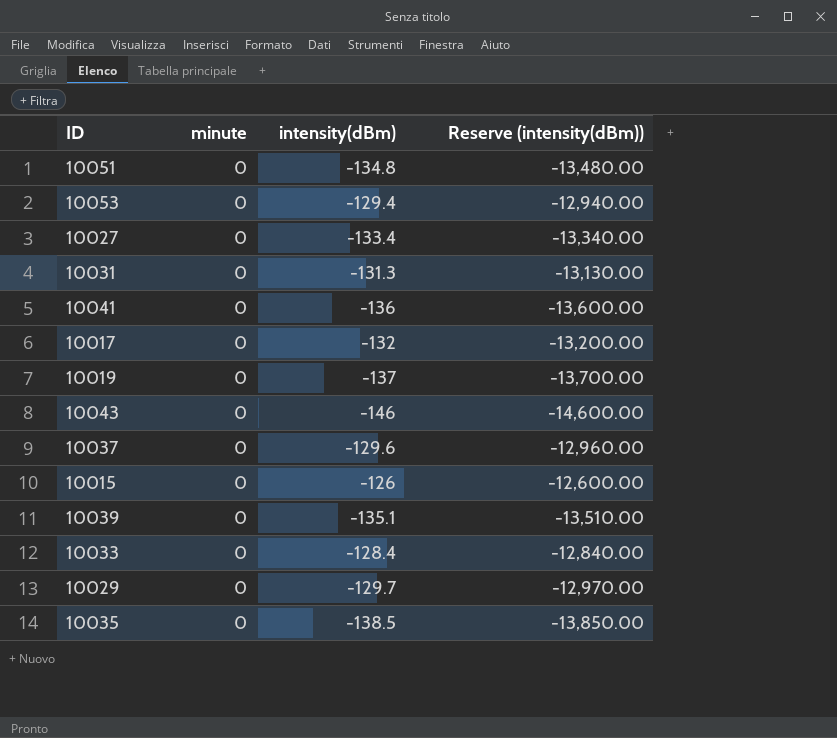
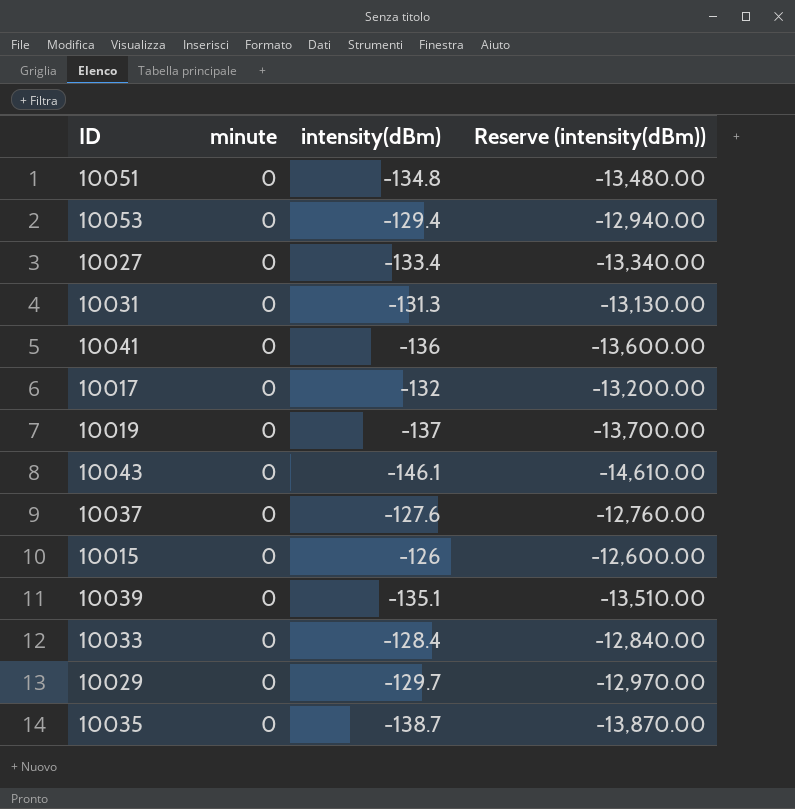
10043 | intensity(dBm): -146 -> -146.1
10043 | Reserve (intensity(dBm)): -14,600.00 -> -14,610.00
10037 | intensity(dBm): -129.6 -> -127.6
10037 | Reserve (intensity(dBm)): -12,960.00 -> -12,760.00
10035 | intensity(dBm): -138.5 -> -138.7
10035 | Reserve (intensity(dBm)): -13,850.00 -> -13,870.00

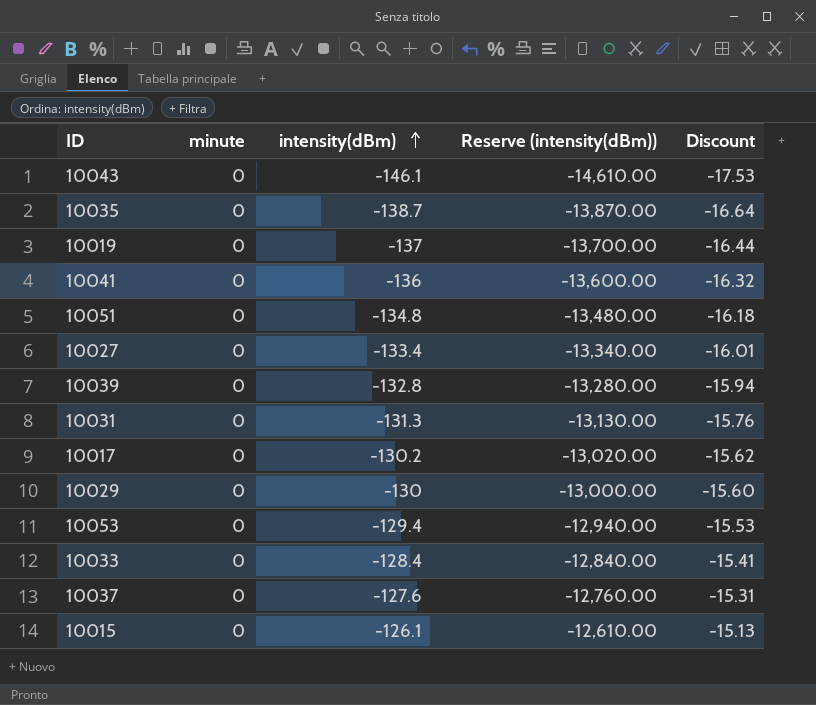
row order: none -> intensity(dBm) ascending
column Discount | formula: none -> [intensity(dBm)] * 0.12
10039 | intensity(dBm): -135.1 -> -132.8
10039 | Reserve (intensity(dBm)): -13,510.00 -> -13,280.00
10017 | intensity(dBm): -132 -> -130.2
10017 | Reserve (intensity(dBm)): -13,200.00 -> -13,020.00
10029 | intensity(dBm): -129.7 -> -130
10029 | Reserve (intensity(dBm)): -12,970.00 -> -13,000.00
10015 | intensity(dBm): -126 -> -126.1
10015 | Reserve (intensity(dBm)): -12,600.00 -> -12,610.00

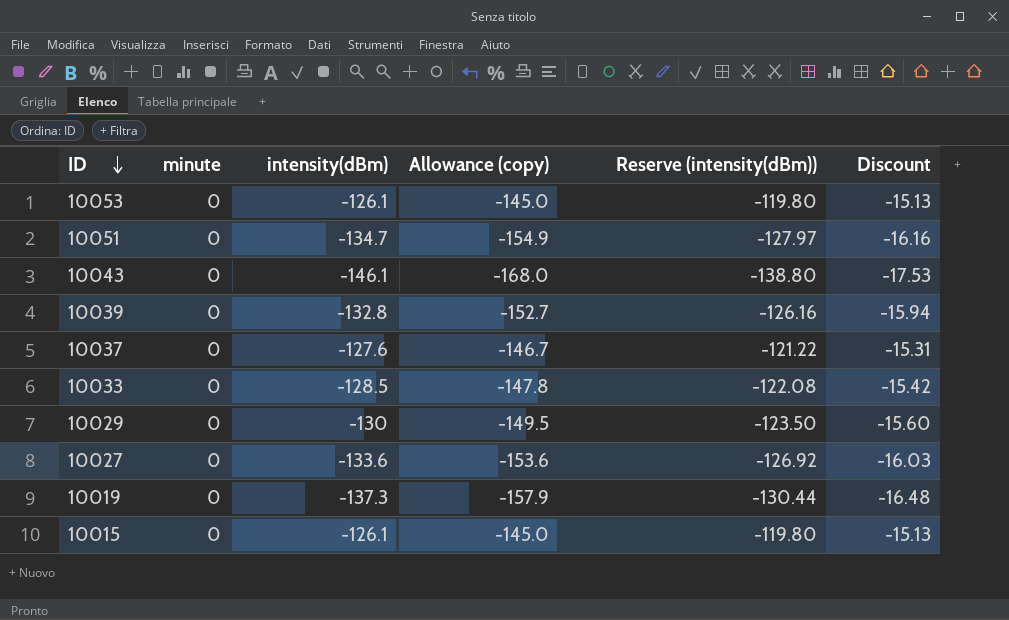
row order: intensity(dBm) ascending -> ID descending
column Allowance (copy) | formula: none -> [intensity(dBm)] * 1.15
column Reserve (intensity(dBm)) | formula: [intensity(dBm)] * 100 -> [intensity(dBm)] * 0.95
row 10035: 0 | -138.7 | -13,870.00 | -16.64 -> none
row 10041: 0 | -136 | -13,600.00 | -16.32 -> none
row 10031: 0 | -131.3 | -13,130.00 | -15.76 -> none
row 10017: 0 | -130.2 | -13,020.00 | -15.62 -> none
10053 | intensity(dBm): -129.4 -> -126.1
10053 | Discount: -15.53 -> -15.13
10051 | intensity(dBm): -134.8 -> -134.7
10051 | Discount: -16.18 -> -16.16
10033 | intensity(dBm): -128.4 -> -128.5
10033 | Discount: -15.41 -> -15.42
10027 | intensity(dBm): -133.4 -> -133.6
10027 | Discount: -16.01 -> -16.03
10019 | intensity(dBm): -137 -> -137.3
10019 | Discount: -16.44 -> -16.48

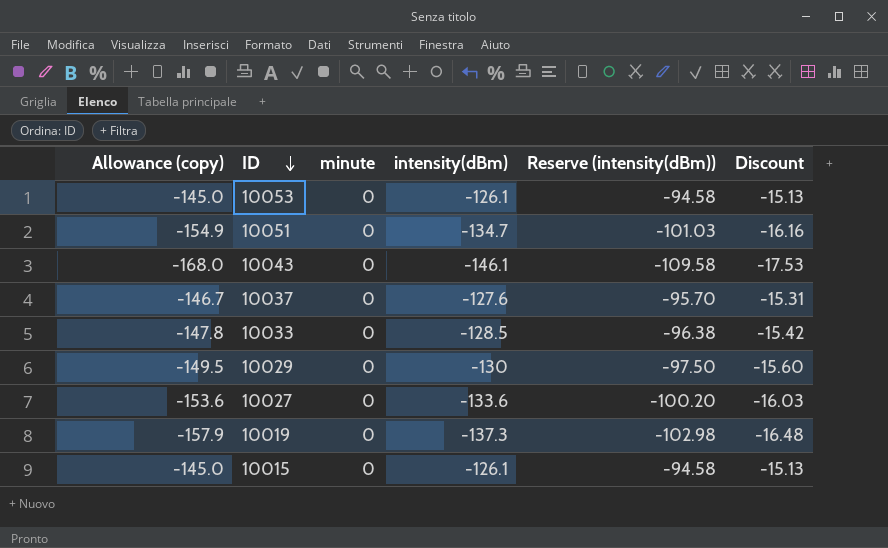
column Allowance (copy) | position: 4 -> 1
column Reserve (intensity(dBm)) | formula: [intensity(dBm)] * 0.95 -> [intensity(dBm)] * 0.75
row 10039: 0 | -132.8 | -152.7 | -126.16 | -15.94 -> none

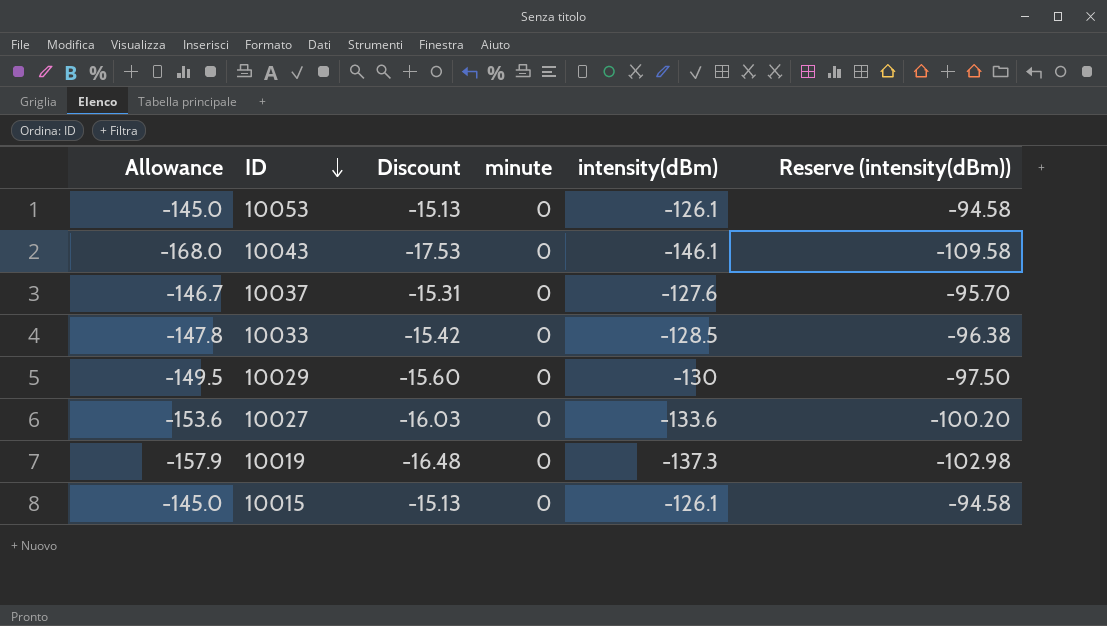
column name: Allowance (copy) -> Allowance
column Discount | position: 6 -> 3
row 10051: -154.9 | 0 | -134.7 | -101.03 | -16.16 -> none

